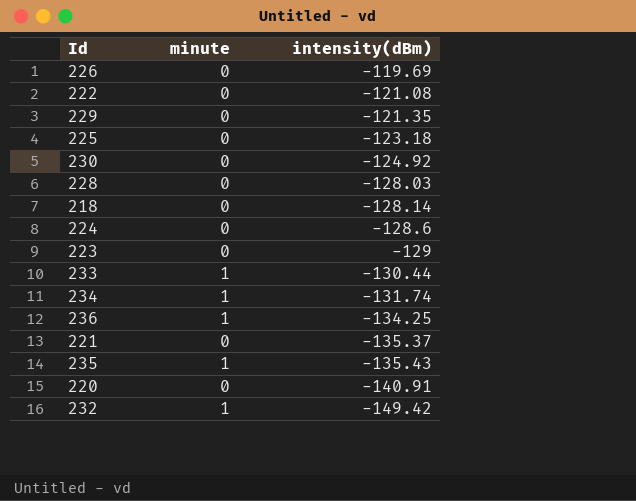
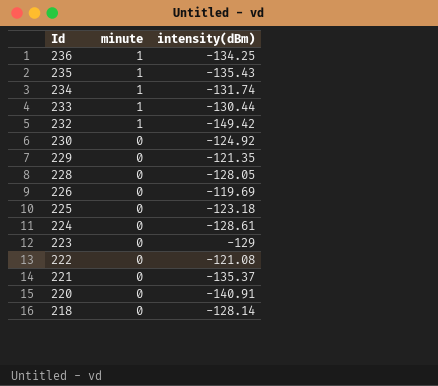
row order: intensity(dBm) descending -> Id descending
228 | intensity(dBm): -128.03 -> -128.05
224 | intensity(dBm): -128.6 -> -128.61

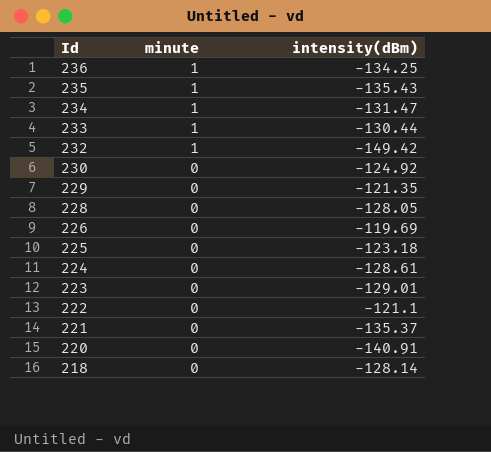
234 | intensity(dBm): -131.74 -> -131.47
223 | intensity(dBm): -129 -> -129.01
222 | intensity(dBm): -121.08 -> -121.1

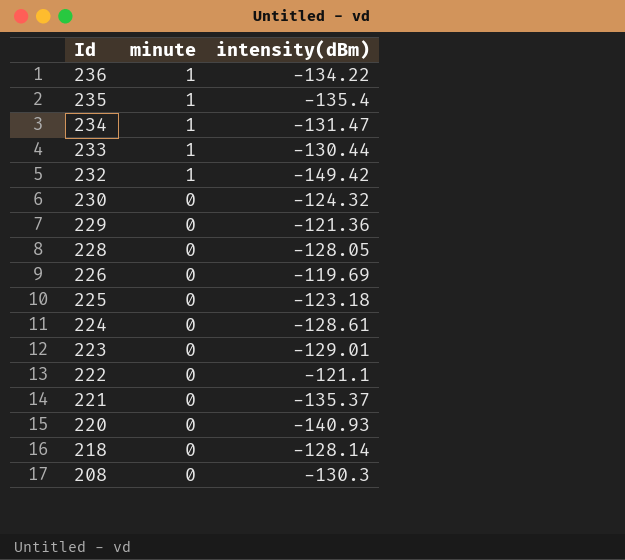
236 | intensity(dBm): -134.25 -> -134.22
235 | intensity(dBm): -135.43 -> -135.4
230 | intensity(dBm): -124.92 -> -124.32
229 | intensity(dBm): -121.35 -> -121.36
220 | intensity(dBm): -140.91 -> -140.93
row 208: none -> 0 | -130.3

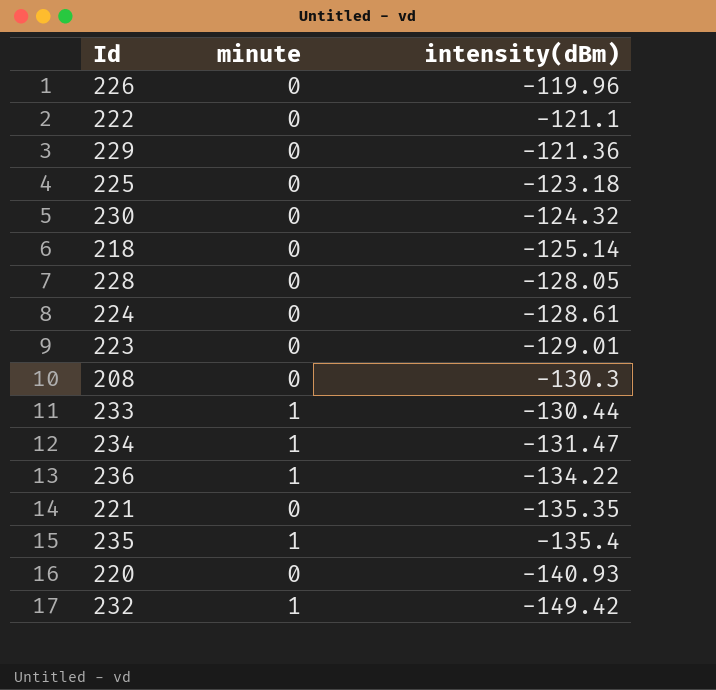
row order: Id descending -> intensity(dBm) descending
226 | intensity(dBm): -119.69 -> -119.96
218 | intensity(dBm): -128.14 -> -125.14
221 | intensity(dBm): -135.37 -> -135.35

